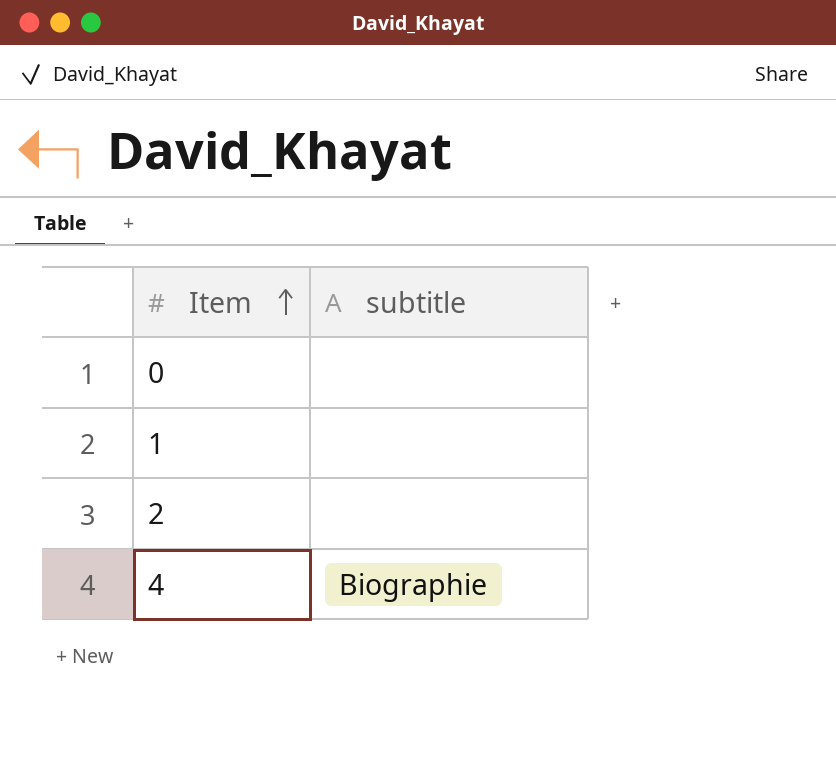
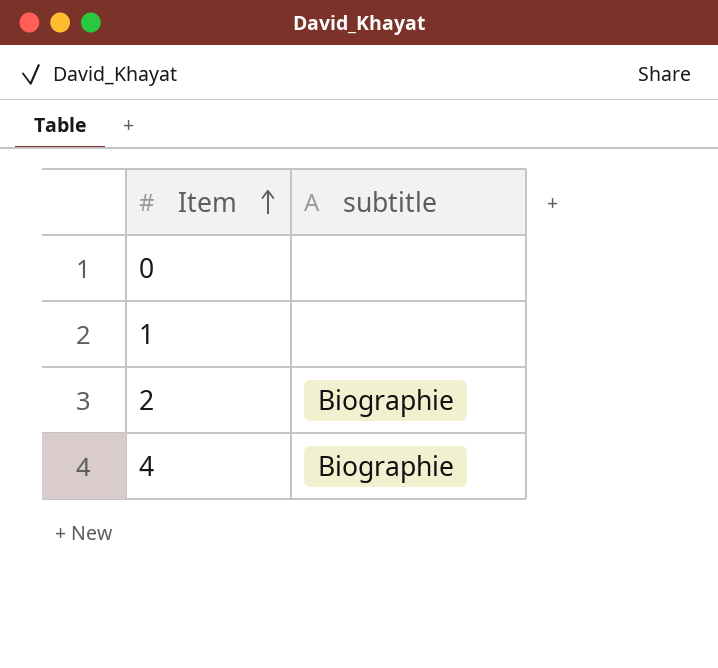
2 | subtitle: none -> Biographie

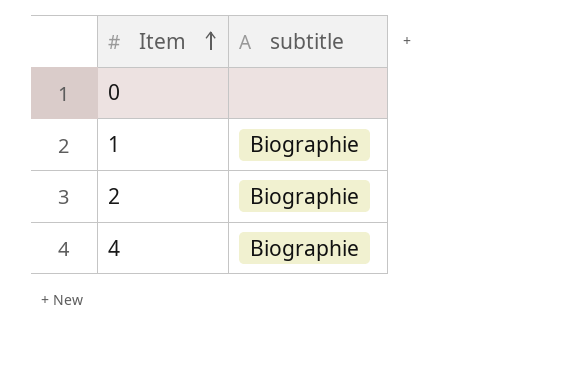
1 | subtitle: none -> Biographie

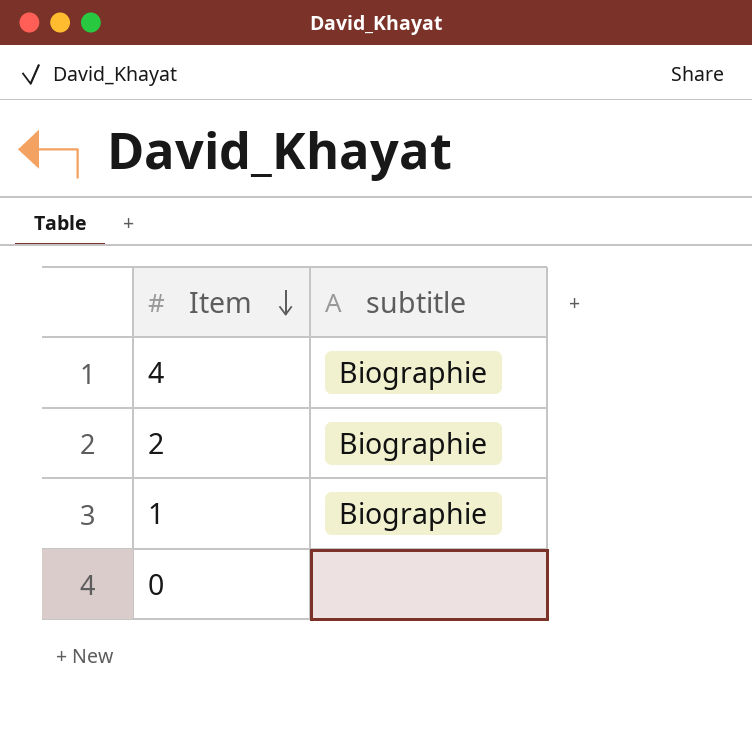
row order: Item ascending -> Item descending

